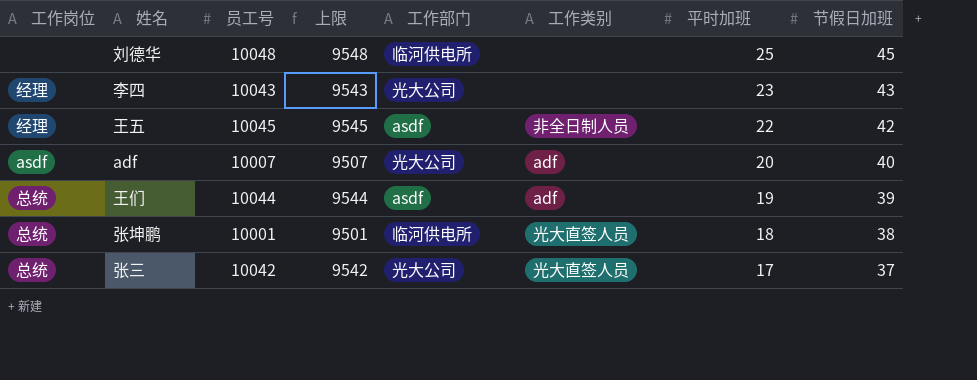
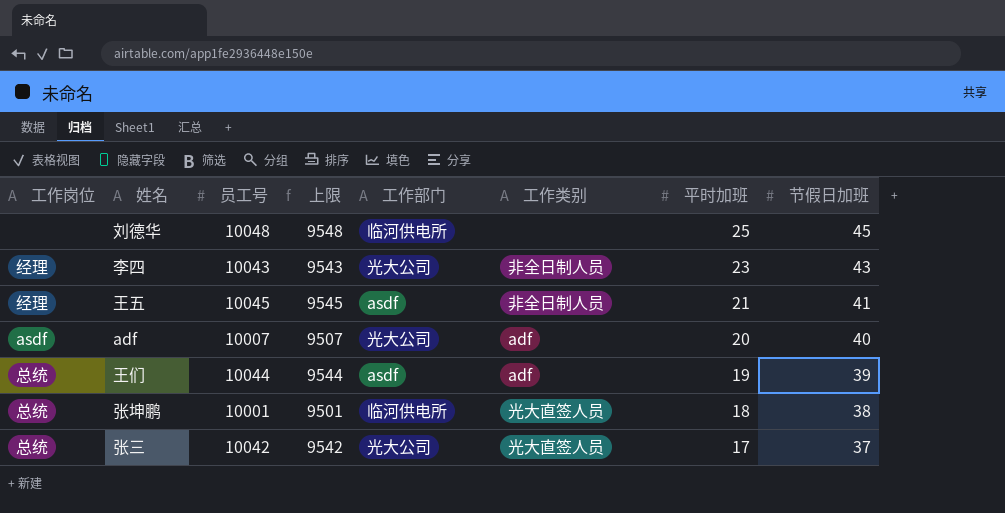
李四 | 工作类别: none -> 非全日制人员
王五 | 平时加班: 22 -> 21
王五 | 节假日加班: 42 -> 41

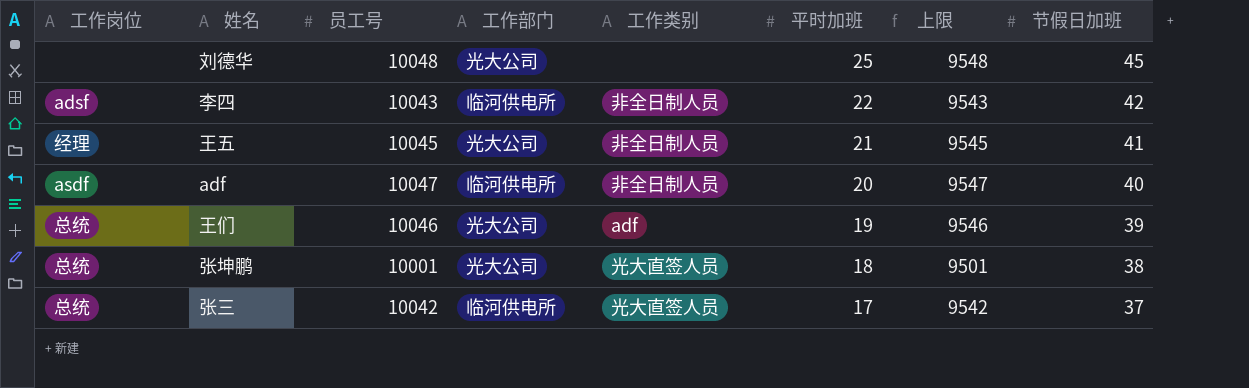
column 上限 | position: 4 -> 7
刘德华 | 工作部门: 临河供电所 -> 光大公司
李四 | 工作岗位: 经理 -> adsf
李四 | 工作部门: 光大公司 -> 临河供电所
李四 | 平时加班: 23 -> 22
李四 | 节假日加班: 43 -> 42
王五 | 工作部门: asdf -> 光大公司
adf | 员工号: 10007 -> 10047
adf | 工作部门: 光大公司 -> 临河供电所
adf | 工作类别: adf -> 非全日制人员
adf | 上限: 9507 -> 9547
王们 | 员工号: 10044 -> 10046
王们 | 工作部门: asdf -> 光大公司
王们 | 上限: 9544 -> 9546
张坤鹏 | 工作部门: 临河供电所 -> 光大公司
张三 | 工作部门: 光大公司 -> 临河供电所

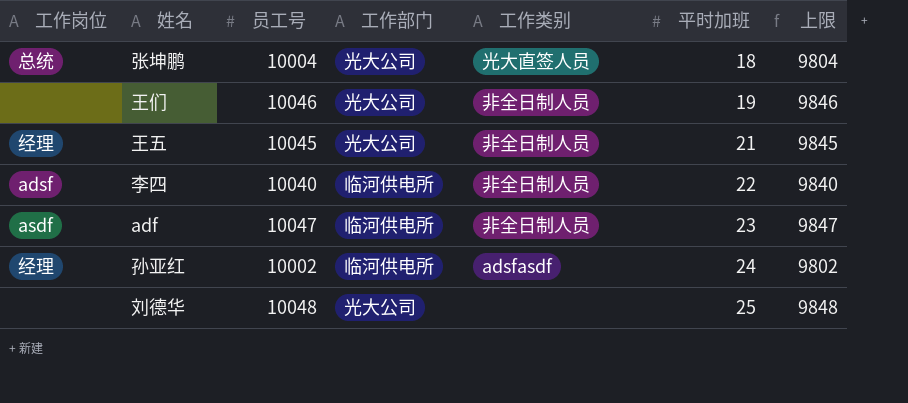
row order: 平时加班 descending -> 平时加班 ascending
column 节假日加班 | position: 8 -> none
column 上限 | formula: [员工号] - 500 -> [员工号] - 200
row 张三: 总统 | 10042 | 临河供电所 | 光大直签人员 | 17 | 9542 | 37 -> none
张坤鹏 | 员工号: 10001 -> 10004
王们 | 工作岗位: 总统 -> none
王们 | 工作类别: adf -> 非全日制人员
李四 | 员工号: 10043 -> 10040
adf | 平时加班: 20 -> 23
row 孙亚红: none -> 经理 | 10002 | 临河供电所 | adsfasdf | 24 | 9802

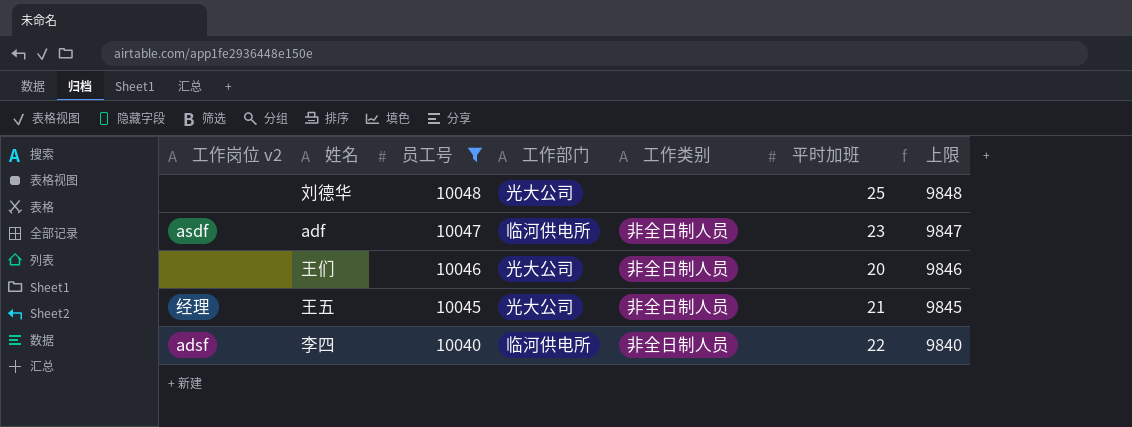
filter: none -> 员工号 >= 10040
row order: 平时加班 ascending -> 员工号 descending
column name: 工作岗位 -> 工作岗位 v2
王们 | 平时加班: 19 -> 20

